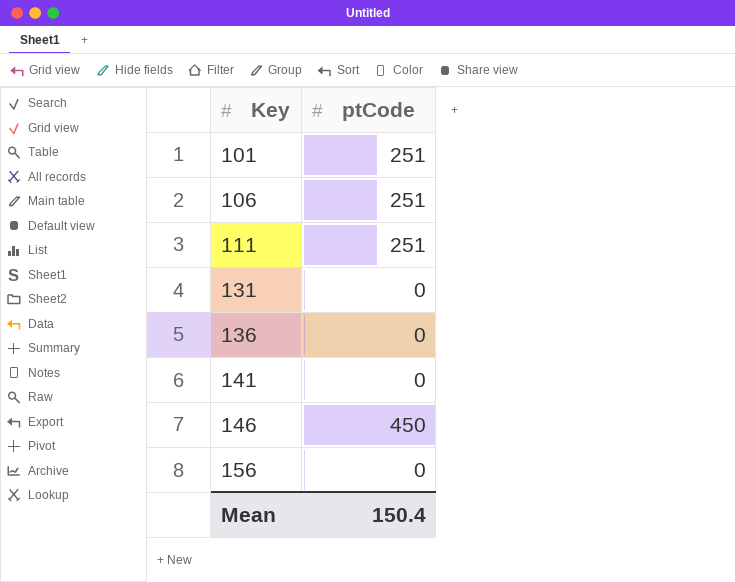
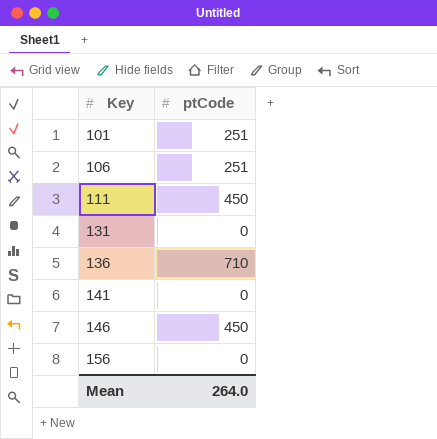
111 | ptCode: 251 -> 450
136 | ptCode: 0 -> 710
Mean | ptCode: 150.4 -> 264.0

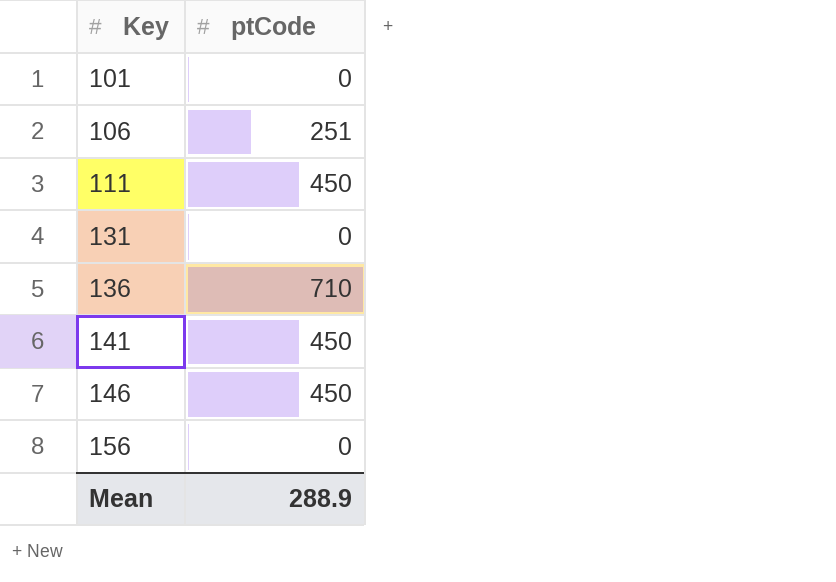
101 | ptCode: 251 -> 0
141 | ptCode: 0 -> 450
Mean | ptCode: 264.0 -> 288.9

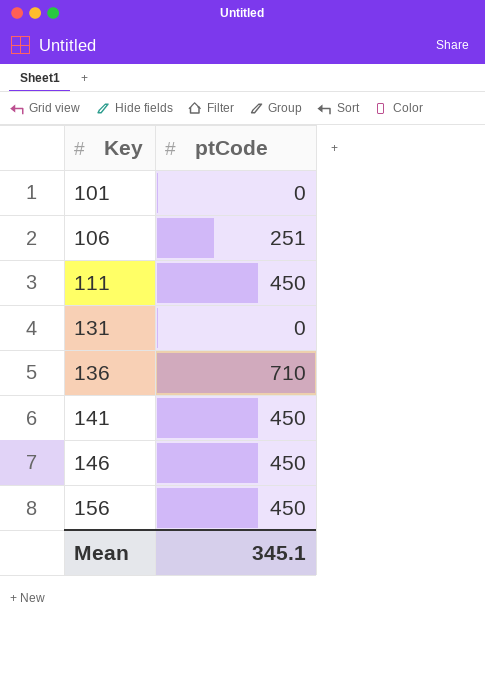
156 | ptCode: 0 -> 450
Mean | ptCode: 288.9 -> 345.1

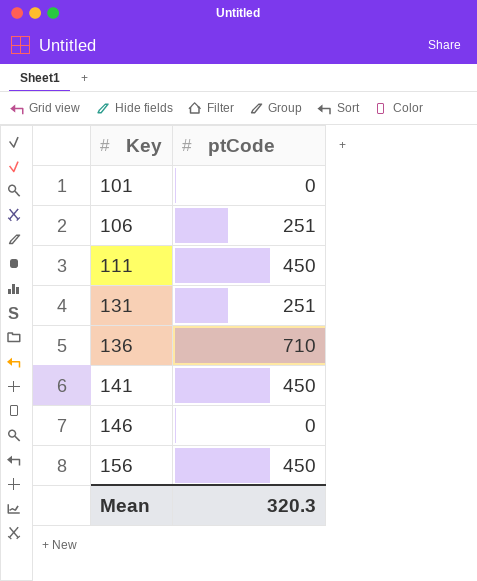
131 | ptCode: 0 -> 251
146 | ptCode: 450 -> 0
Mean | ptCode: 345.1 -> 320.3

